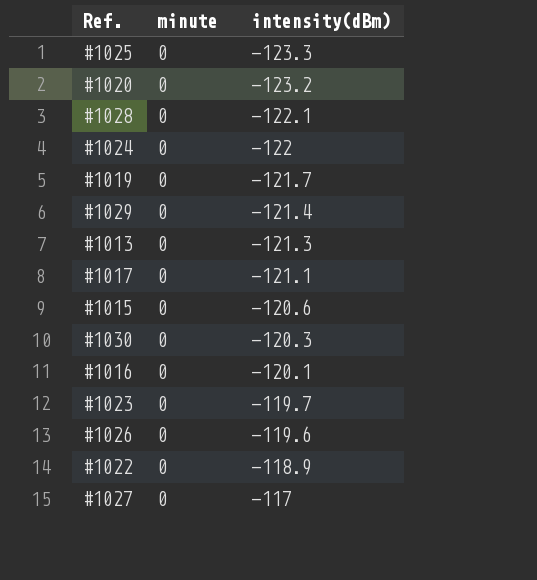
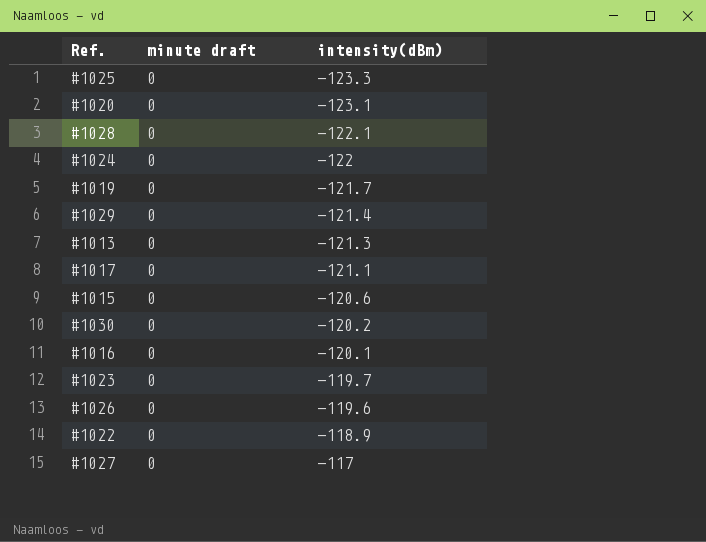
column name: minute -> minute draft
#1020 | intensity(dBm): -123.2 -> -123.1
#1030 | intensity(dBm): -120.3 -> -120.2

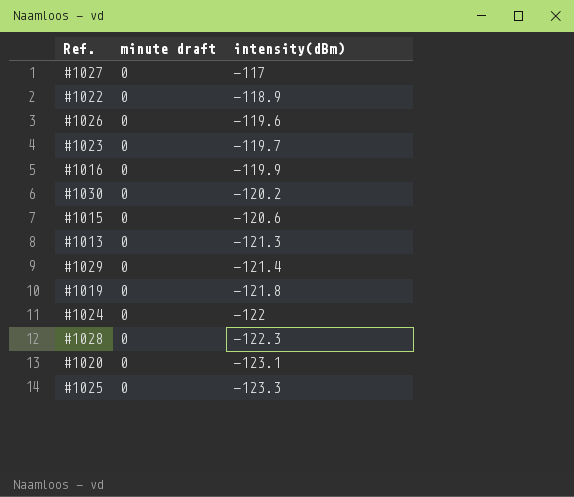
row order: intensity(dBm) ascending -> intensity(dBm) descending
row #1017: 0 | -121.1 -> none
#1016 | intensity(dBm): -120.1 -> -119.9
#1019 | intensity(dBm): -121.7 -> -121.8
#1028 | intensity(dBm): -122.1 -> -122.3

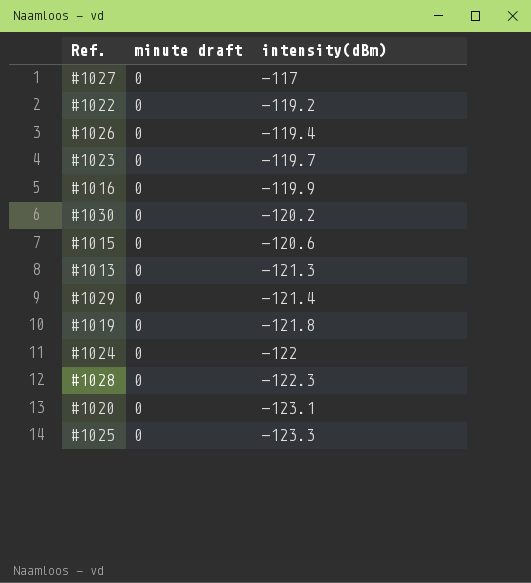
#1022 | intensity(dBm): -118.9 -> -119.2
#1026 | intensity(dBm): -119.6 -> -119.4

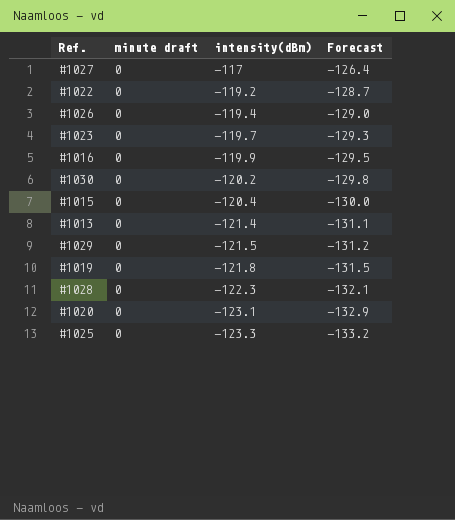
column Forecast | formula: none -> [intensity(dBm)] * 1.08
row #1024: 0 | -122 -> none
#1015 | intensity(dBm): -120.6 -> -120.4
#1013 | intensity(dBm): -121.3 -> -121.4
#1029 | intensity(dBm): -121.4 -> -121.5

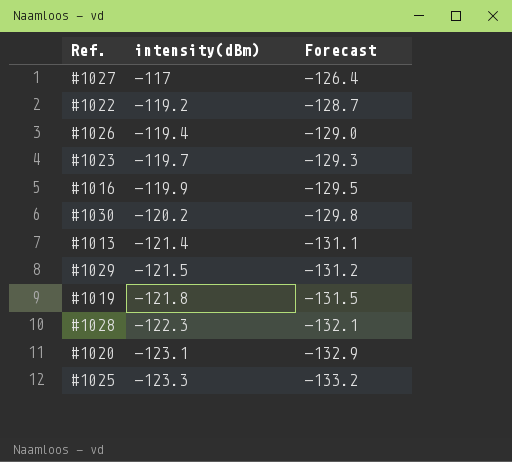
column minute draft | position: 2 -> none
row #1015: 0 | -120.4 | -130.0 -> none

